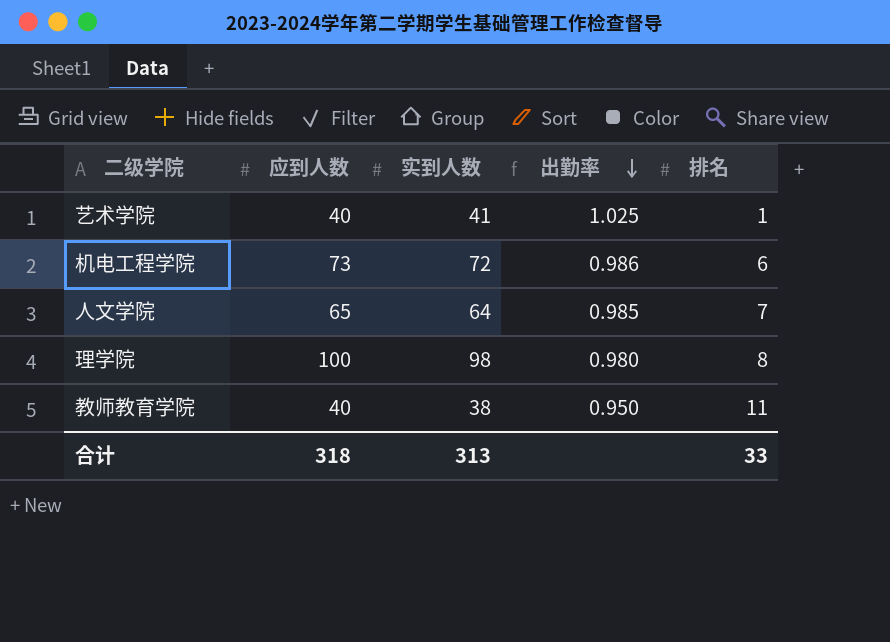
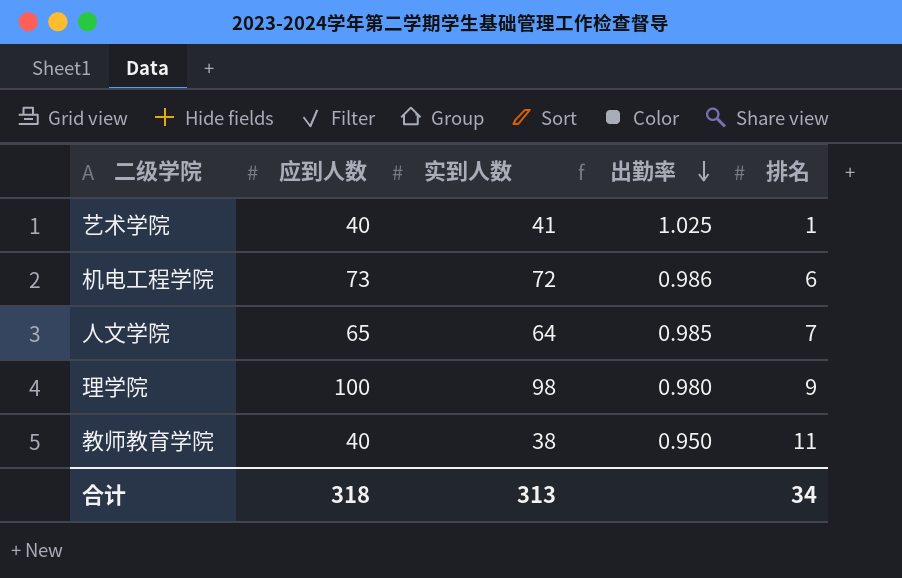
理学院 | 排名: 8 -> 9
合计 | 排名: 33 -> 34

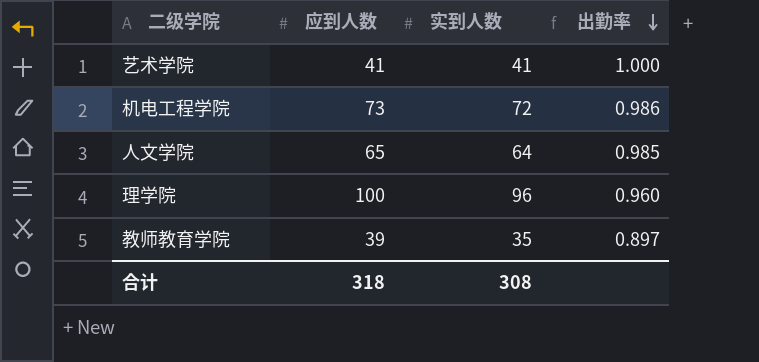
column 排名 | position: 5 -> none
艺术学院 | 应到人数: 40 -> 41
艺术学院 | 出勤率: 1.025 -> 1.000
理学院 | 实到人数: 98 -> 96
理学院 | 出勤率: 0.980 -> 0.960
教师教育学院 | 应到人数: 40 -> 39
教师教育学院 | 实到人数: 38 -> 35
教师教育学院 | 出勤率: 0.950 -> 0.897
合计 | 实到人数: 313 -> 308

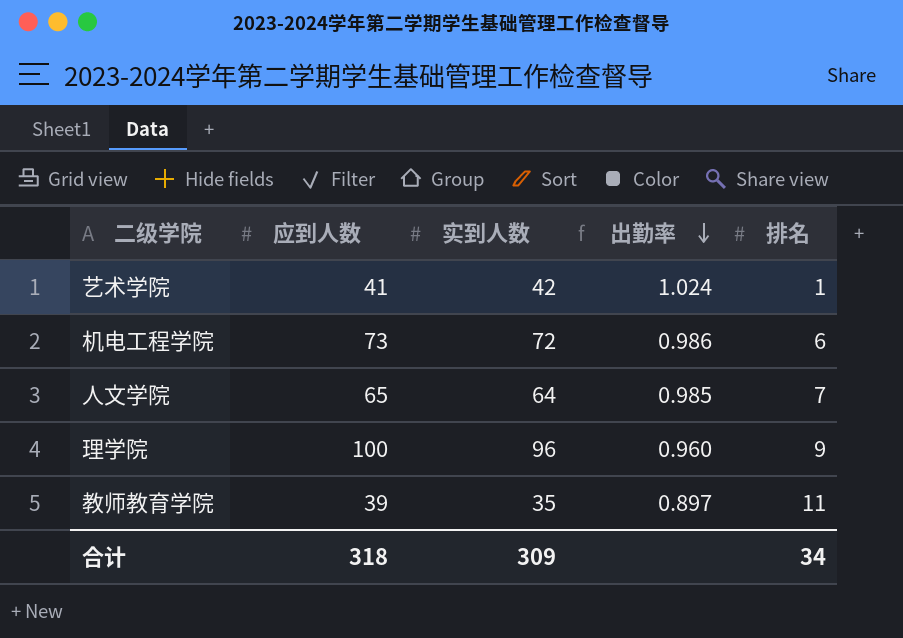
column 排名 | position: none -> 5
艺术学院 | 实到人数: 41 -> 42
艺术学院 | 出勤率: 1.000 -> 1.024
合计 | 实到人数: 308 -> 309

